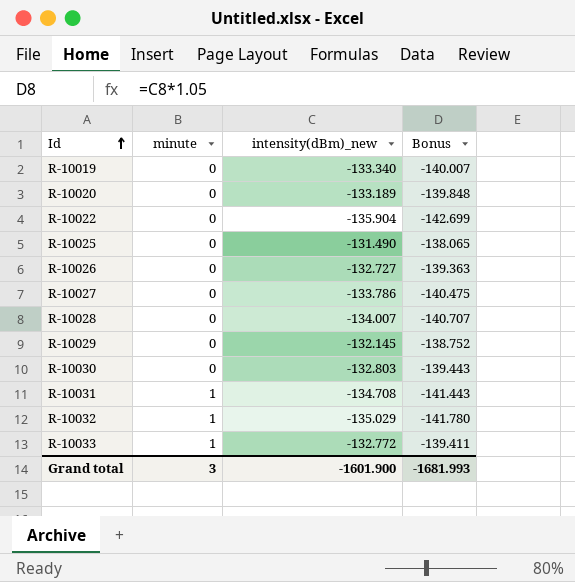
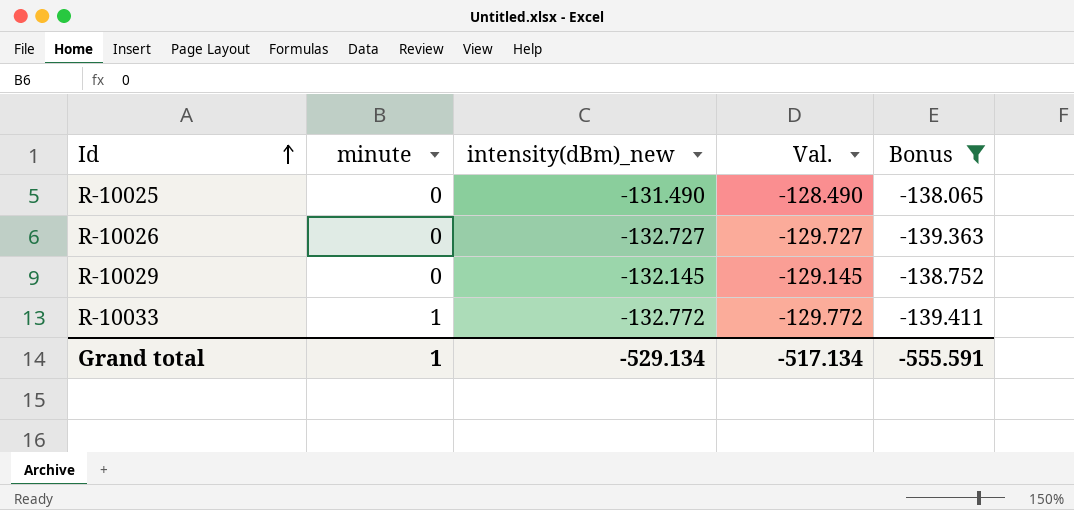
filter: none -> Bonus >= -139.411
column Val. | formula: none -> [intensity(dBm)_new] + 3
Grand total | minute: 3 -> 1
Grand total | intensity(dBm)_new: -1601.900 -> -529.134
Grand total | Bonus: -1681.993 -> -555.591

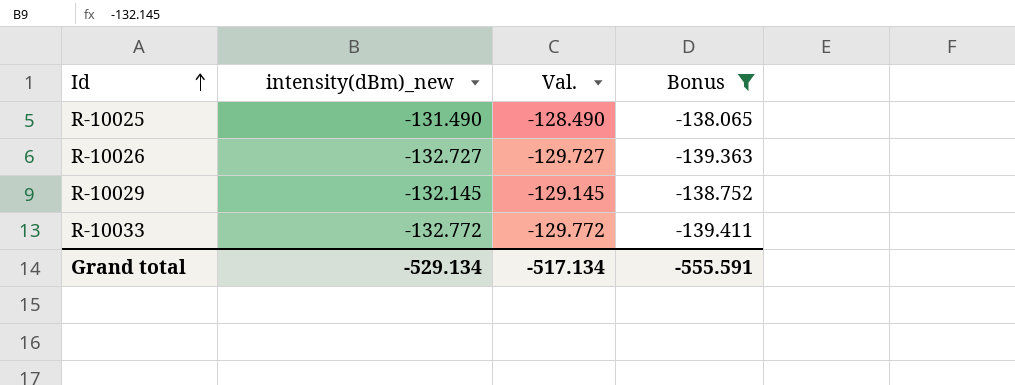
column minute | position: 2 -> none

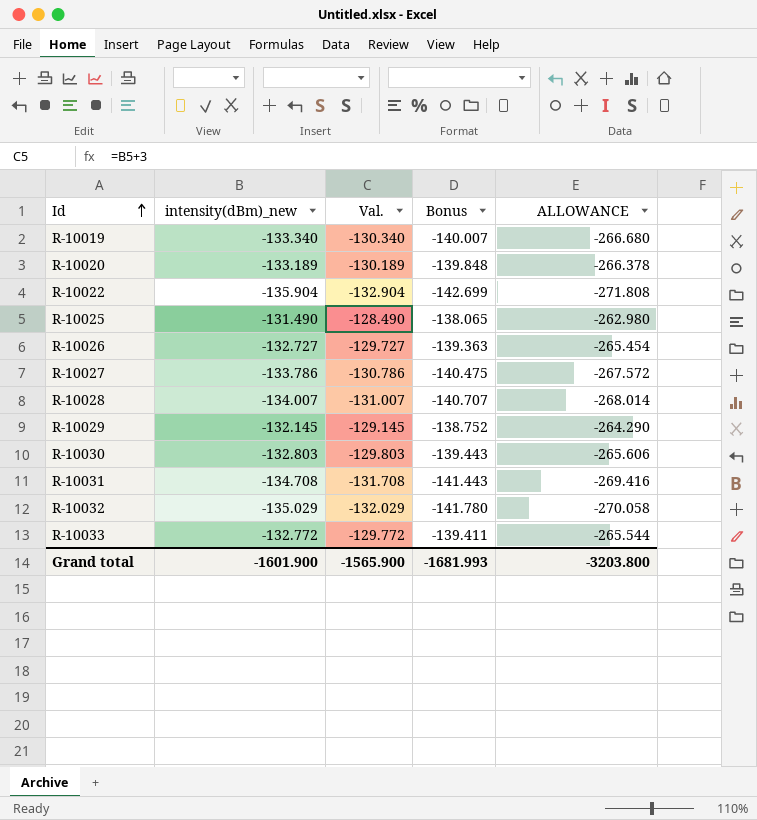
filter: Bonus >= -139.411 -> none
column ALLOWANCE | formula: none -> [intensity(dBm)_new] * 2
Grand total | intensity(dBm)_new: -529.134 -> -1601.900
Grand total | Val.: -517.134 -> -1565.900
Grand total | Bonus: -555.591 -> -1681.993

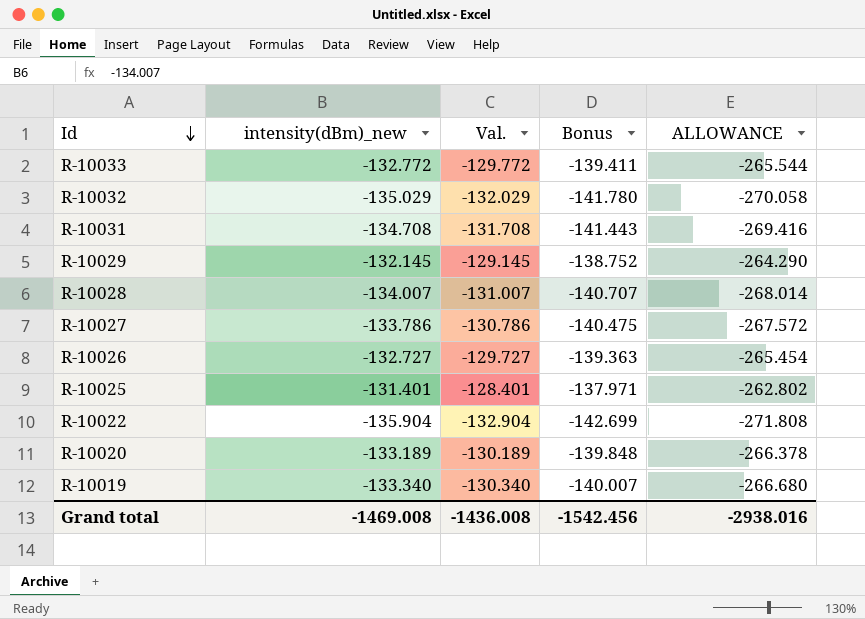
row order: Id ascending -> Id descending
row R-10030: -132.803 | -129.803 | -139.443 | -265.606 -> none
R-10025 | intensity(dBm)_new: -131.490 -> -131.401
R-10025 | Val.: -128.490 -> -128.401
R-10025 | Bonus: -138.065 -> -137.971
R-10025 | ALLOWANCE: -262.980 -> -262.802
Grand total | intensity(dBm)_new: -1601.900 -> -1469.008
Grand total | Val.: -1565.900 -> -1436.008
Grand total | Bonus: -1681.993 -> -1542.456
Grand total | ALLOWANCE: -3203.800 -> -2938.016

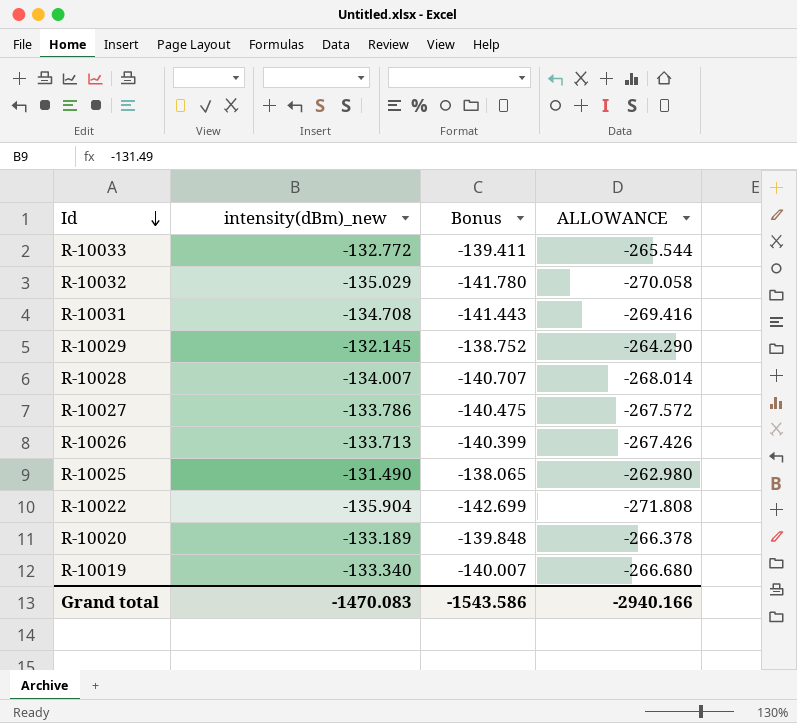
column Val. | formula: [intensity(dBm)_new] + 3 -> none
R-10026 | intensity(dBm)_new: -132.727 -> -133.713
R-10026 | Bonus: -139.363 -> -140.399
R-10026 | ALLOWANCE: -265.454 -> -267.426
R-10025 | intensity(dBm)_new: -131.401 -> -131.490
R-10025 | Bonus: -137.971 -> -138.065
R-10025 | ALLOWANCE: -262.802 -> -262.980
Grand total | intensity(dBm)_new: -1469.008 -> -1470.083
Grand total | Bonus: -1542.456 -> -1543.586
Grand total | ALLOWANCE: -2938.016 -> -2940.166

